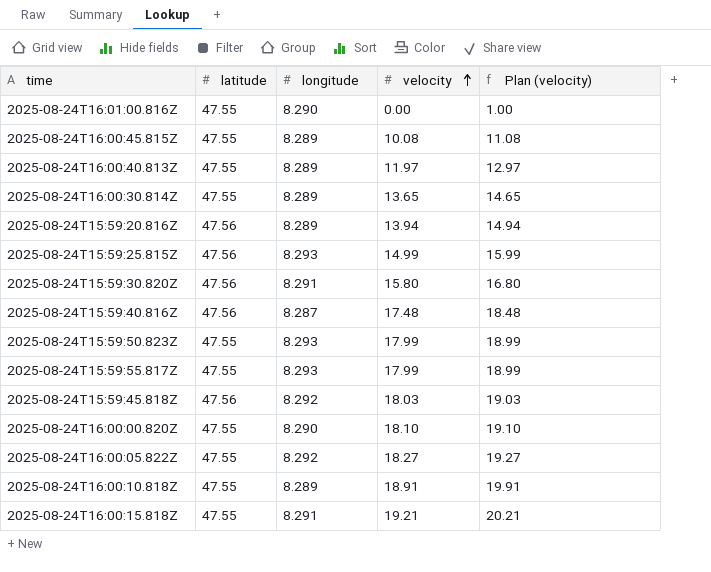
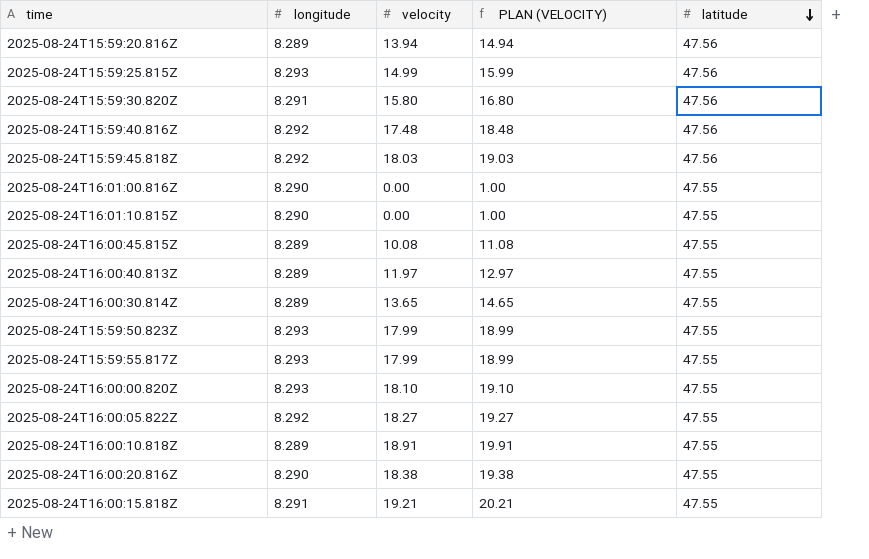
row order: velocity ascending -> latitude descending
column name: Plan (velocity) -> PLAN (VELOCITY)
column latitude | position: 2 -> 5
2025-08-24T15:59:40.816Z | longitude: 8.287 -> 8.292
row 2025-08-24T16:01:10.815Z: none -> 8.290 | 0.00 | 1.00 | 47.55
2025-08-24T16:00:00.820Z | longitude: 8.290 -> 8.293
row 2025-08-24T16:00:20.816Z: none -> 8.290 | 18.38 | 19.38 | 47.55

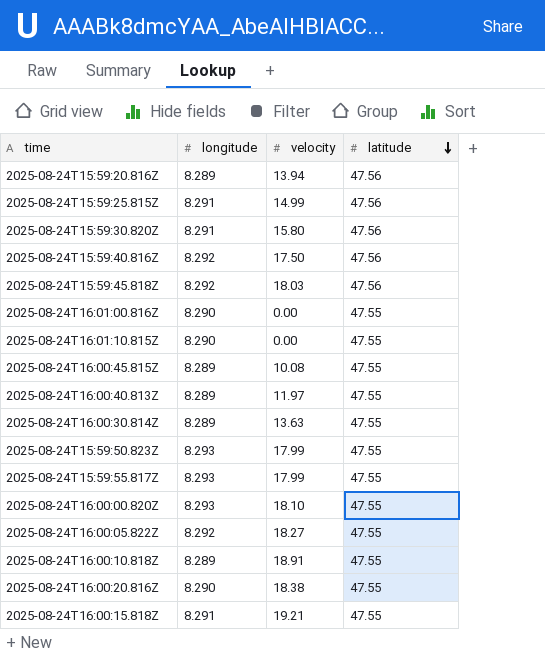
column PLAN (VELOCITY) | formula: [velocity] + 1 -> none
2025-08-24T15:59:25.815Z | longitude: 8.293 -> 8.291
2025-08-24T15:59:40.816Z | velocity: 17.48 -> 17.50
2025-08-24T16:00:30.814Z | velocity: 13.65 -> 13.63

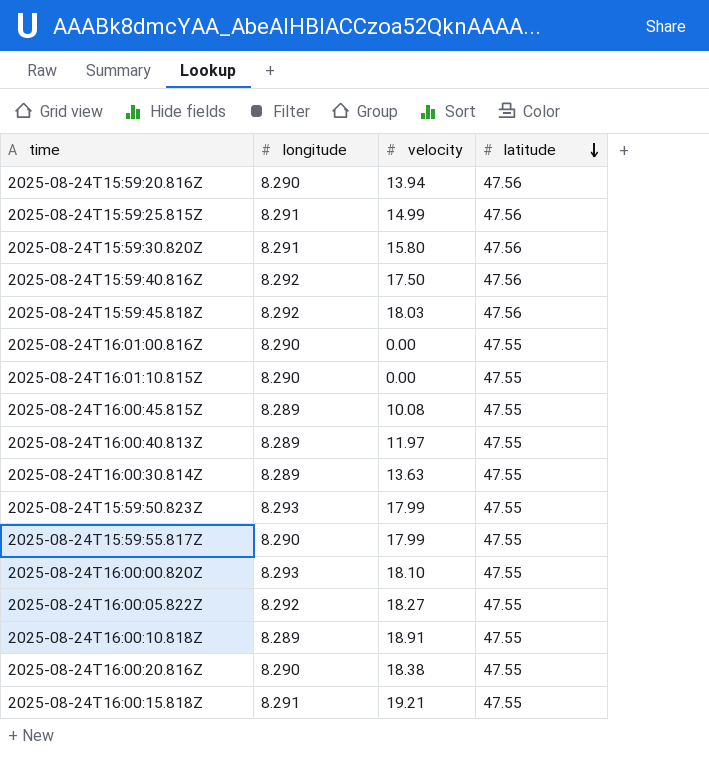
2025-08-24T15:59:20.816Z | longitude: 8.289 -> 8.290
2025-08-24T15:59:55.817Z | longitude: 8.293 -> 8.290

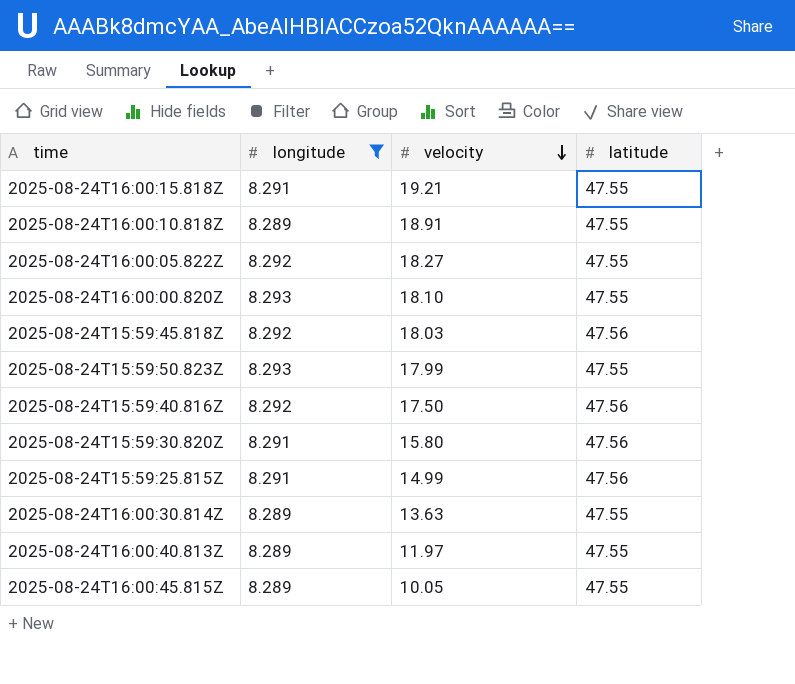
filter: none -> longitude != 8.290
row order: latitude descending -> velocity descending
2025-08-24T16:00:45.815Z | velocity: 10.08 -> 10.05

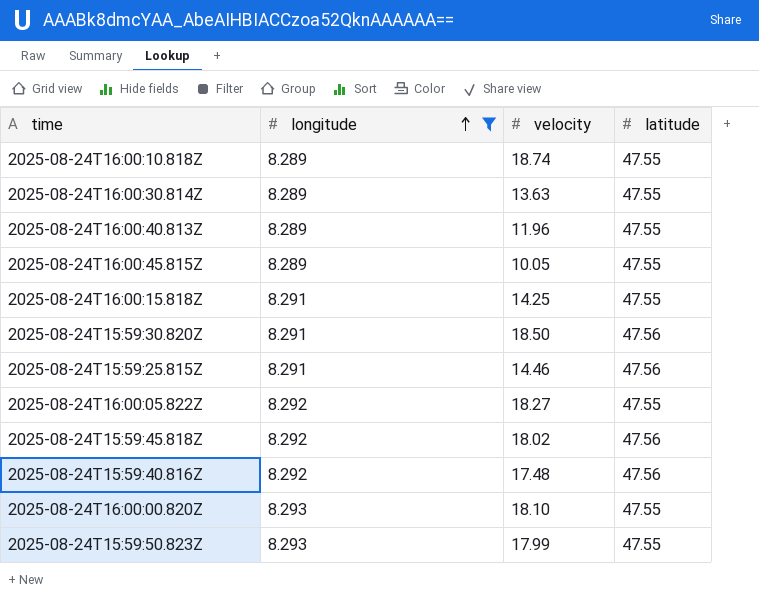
row order: velocity descending -> longitude ascending
2025-08-24T16:00:10.818Z | velocity: 18.91 -> 18.74
2025-08-24T16:00:40.813Z | velocity: 11.97 -> 11.96
2025-08-24T16:00:15.818Z | velocity: 19.21 -> 14.25
2025-08-24T15:59:30.820Z | velocity: 15.80 -> 18.50
2025-08-24T15:59:25.815Z | velocity: 14.99 -> 14.46
2025-08-24T15:59:45.818Z | velocity: 18.03 -> 18.02
2025-08-24T15:59:40.816Z | velocity: 17.50 -> 17.48

